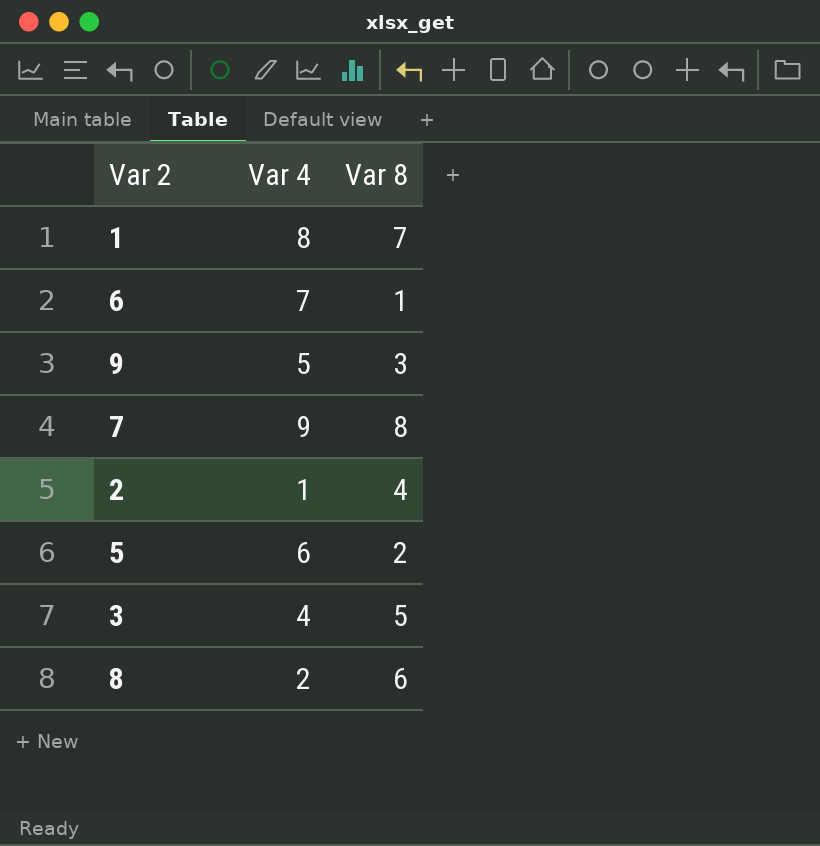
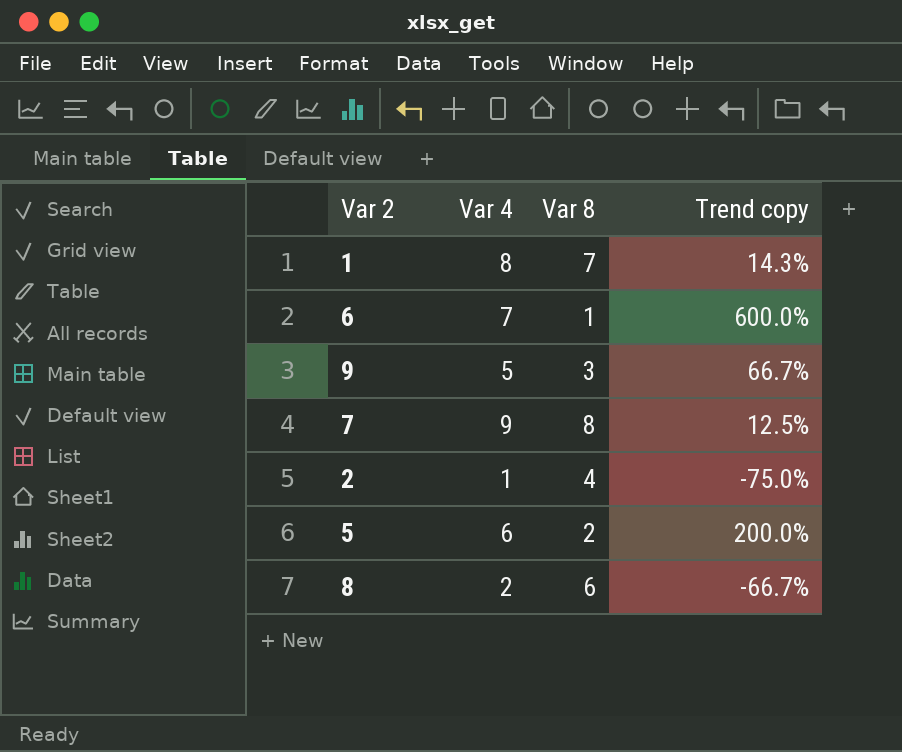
column Trend copy | formula: none -> ([Var 4] - [Var 8]) / [Var 8]
row 3: 4 | 5 -> none

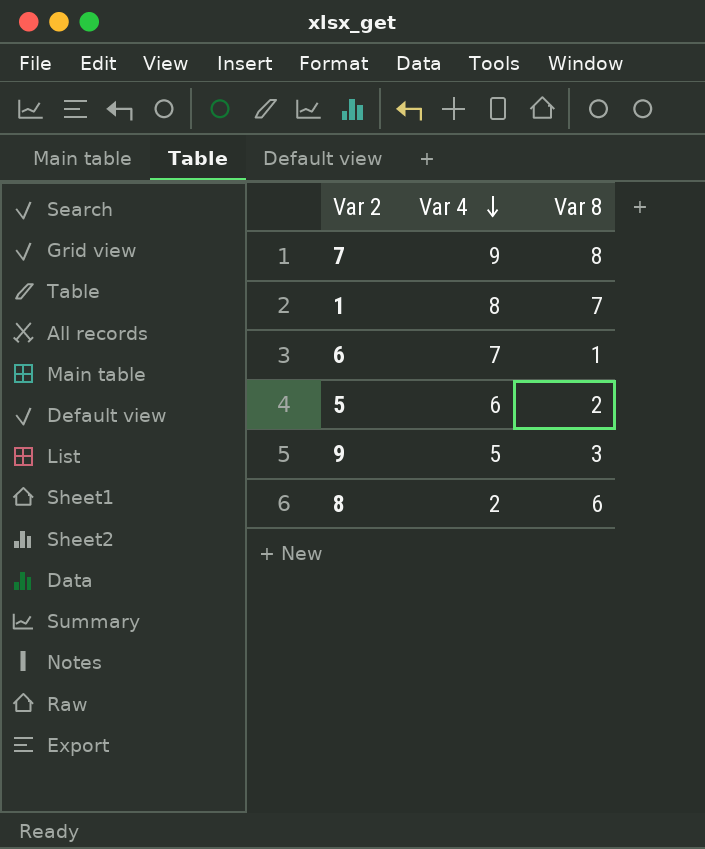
row order: none -> Var 4 descending
column Trend copy | formula: ([Var 4] - [Var 8]) / [Var 8] -> none
row 2: 1 | 4 | -75.0% -> none

